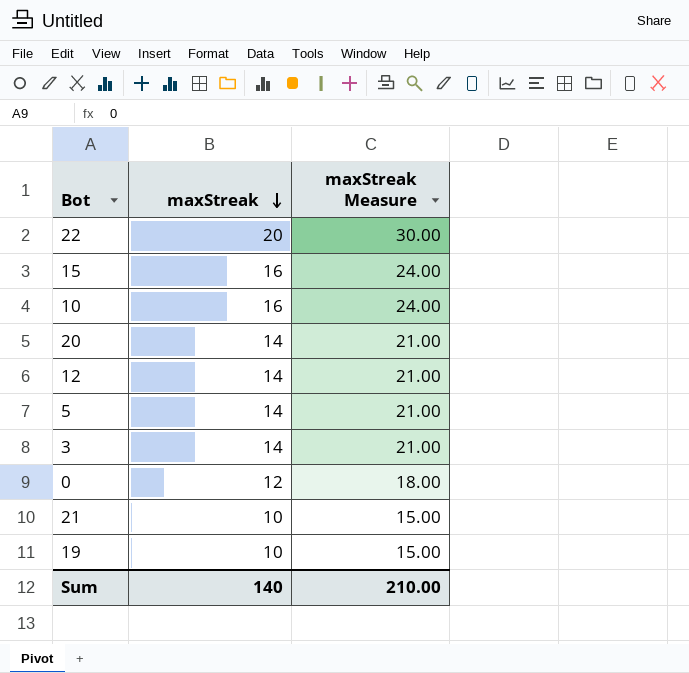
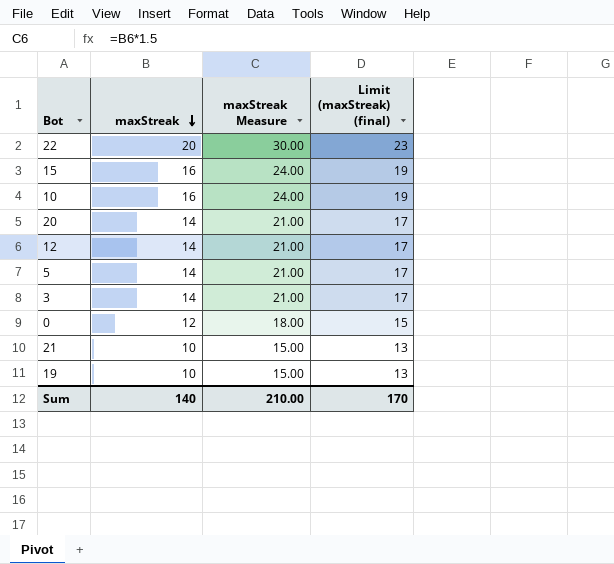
column Limit (maxStreak) (final) | formula: none -> [maxStreak] + 3

